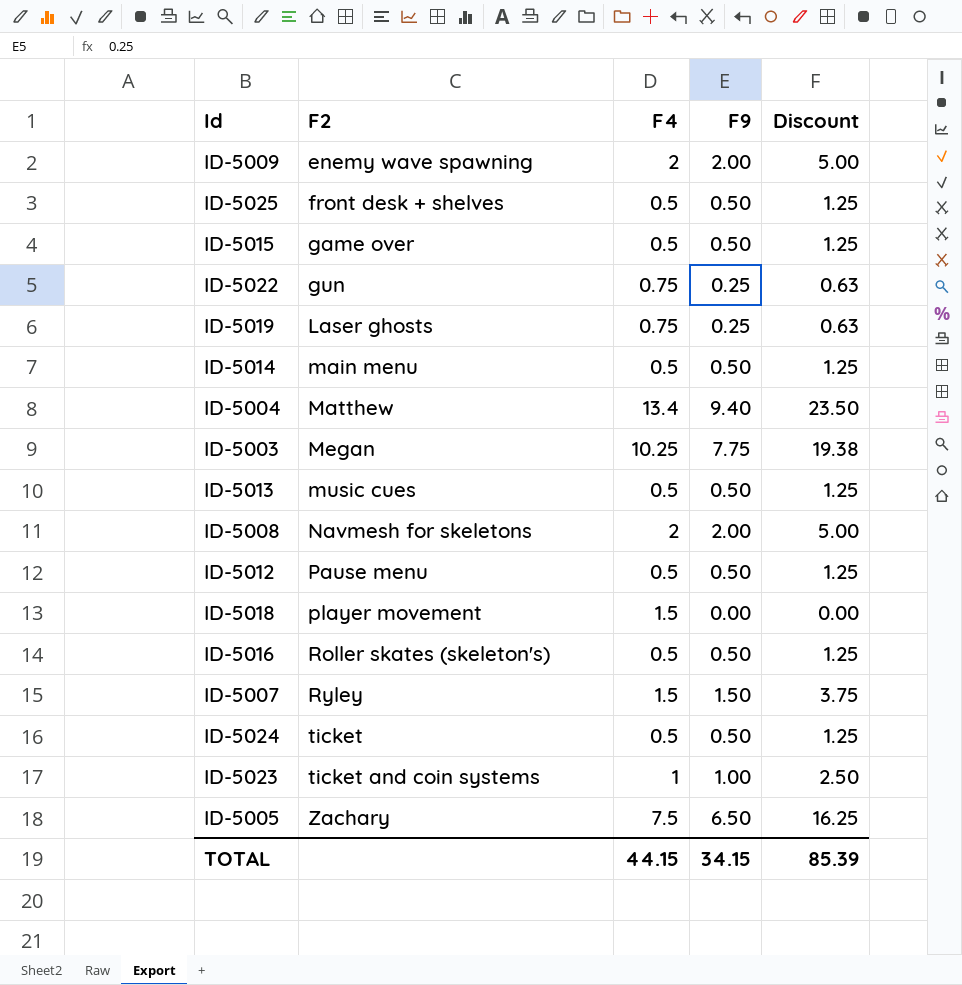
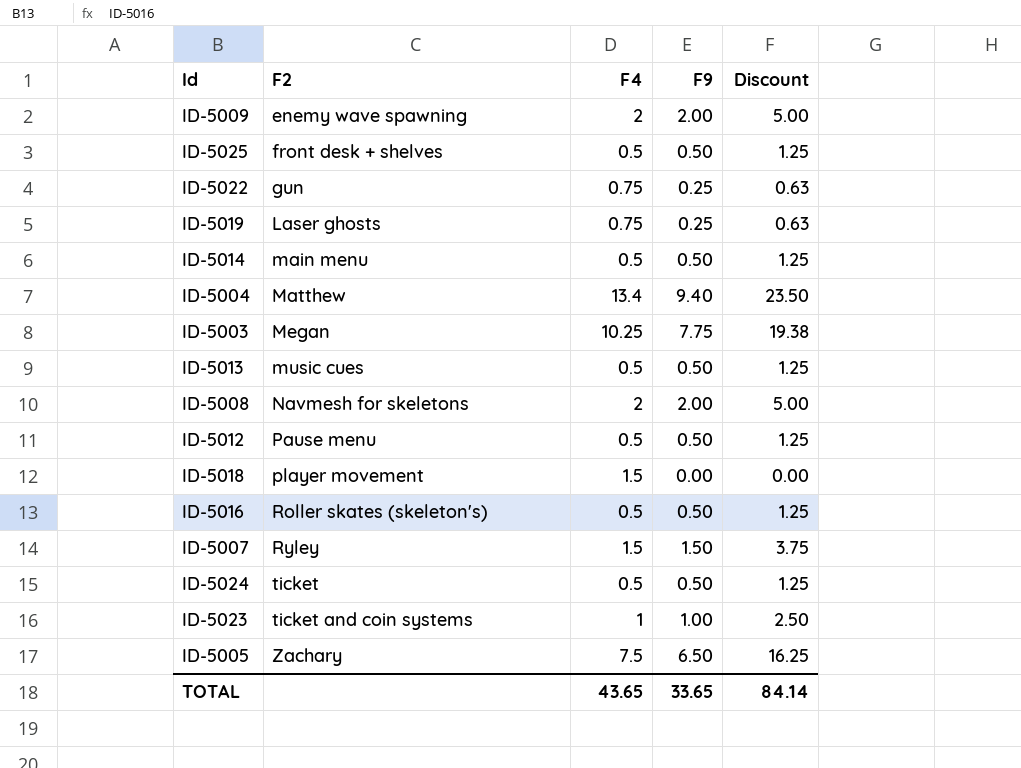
row ID-5015: game over | 0.5 | 0.50 | 1.25 -> none
TOTAL | F4: 44.15 -> 43.65
TOTAL | F9: 34.15 -> 33.65
TOTAL | Discount: 85.39 -> 84.14

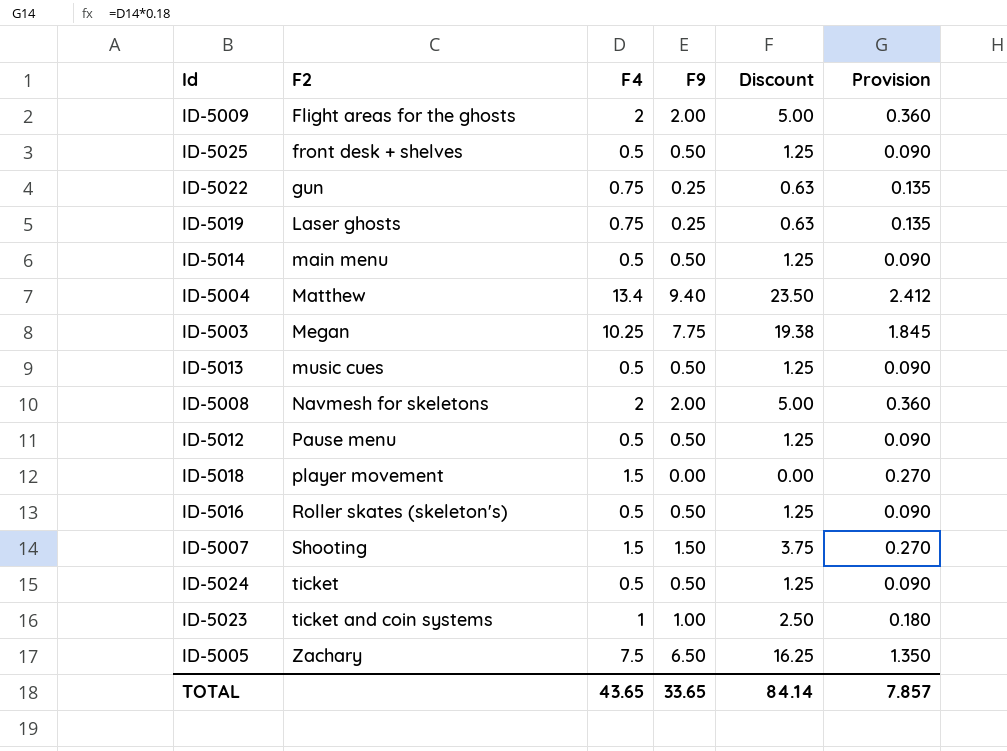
column Provision | formula: none -> [F4] * 0.18
ID-5009 | F2: enemy wave spawning -> Flight areas for the ghosts
ID-5007 | F2: Ryley -> Shooting

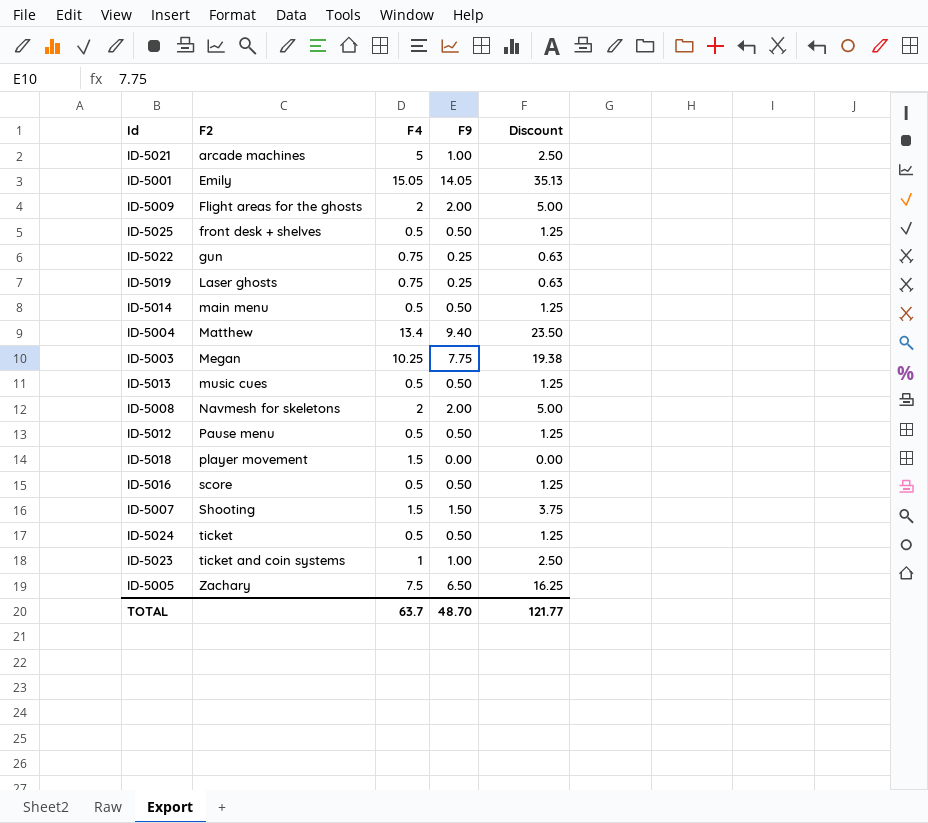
column Provision | formula: [F4] * 0.18 -> none
row ID-5021: none -> arcade machines | 5 | 1.00 | 2.50
row ID-5001: none -> Emily | 15.05 | 14.05 | 35.13
ID-5016 | F2: Roller skates (skeleton's) -> score
TOTAL | F4: 43.65 -> 63.7
TOTAL | F9: 33.65 -> 48.70
TOTAL | Discount: 84.14 -> 121.77

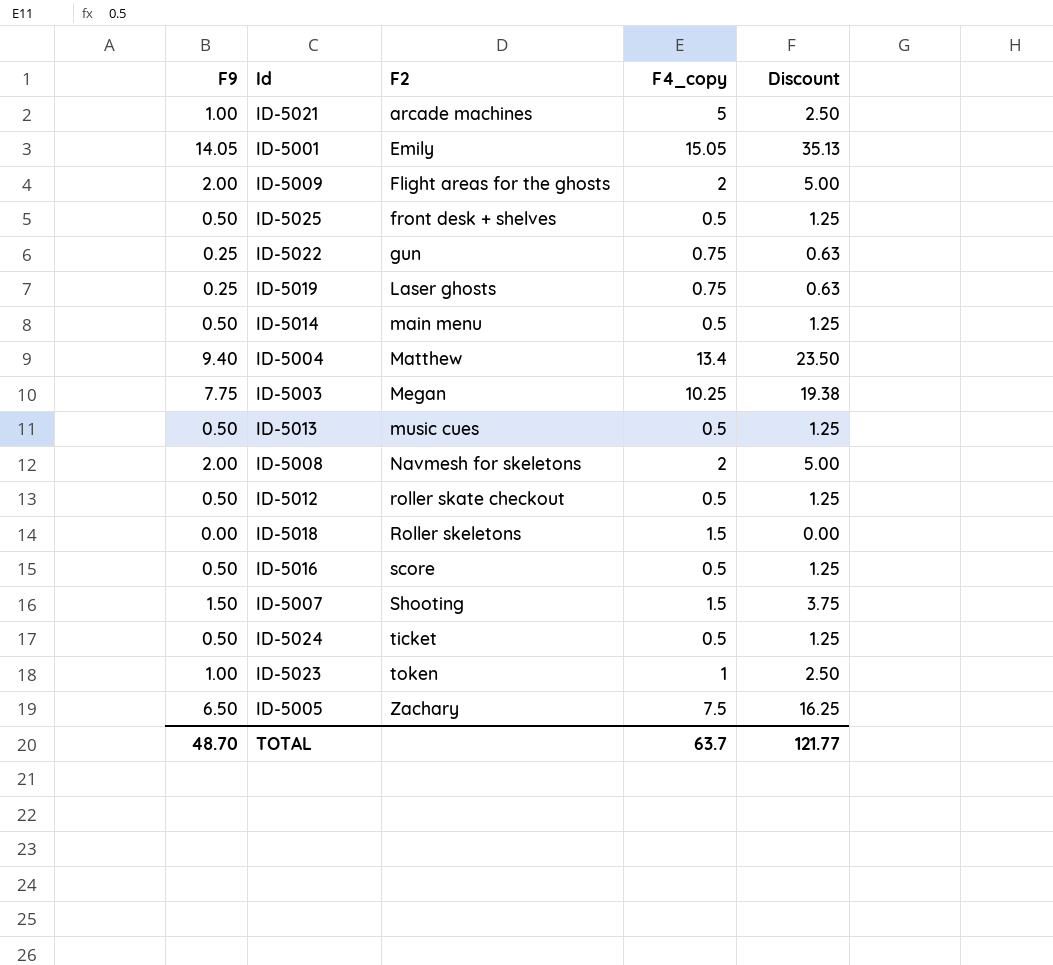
column F9 | position: 4 -> 1
column name: F4 -> F4_copy
ID-5012 | F2: Pause menu -> roller skate checkout
ID-5018 | F2: player movement -> Roller skeletons
ID-5023 | F2: ticket and coin systems -> token

